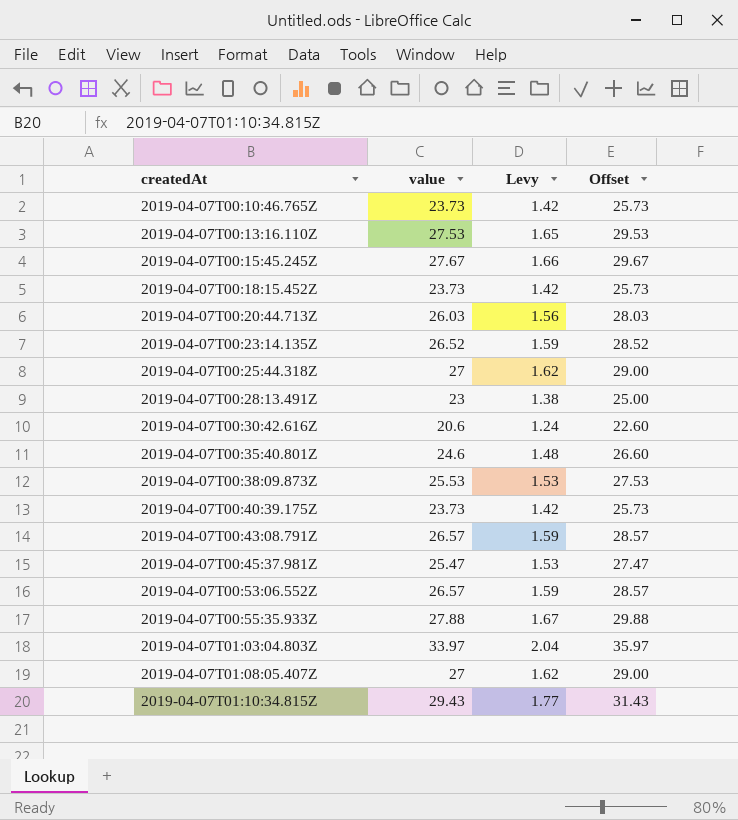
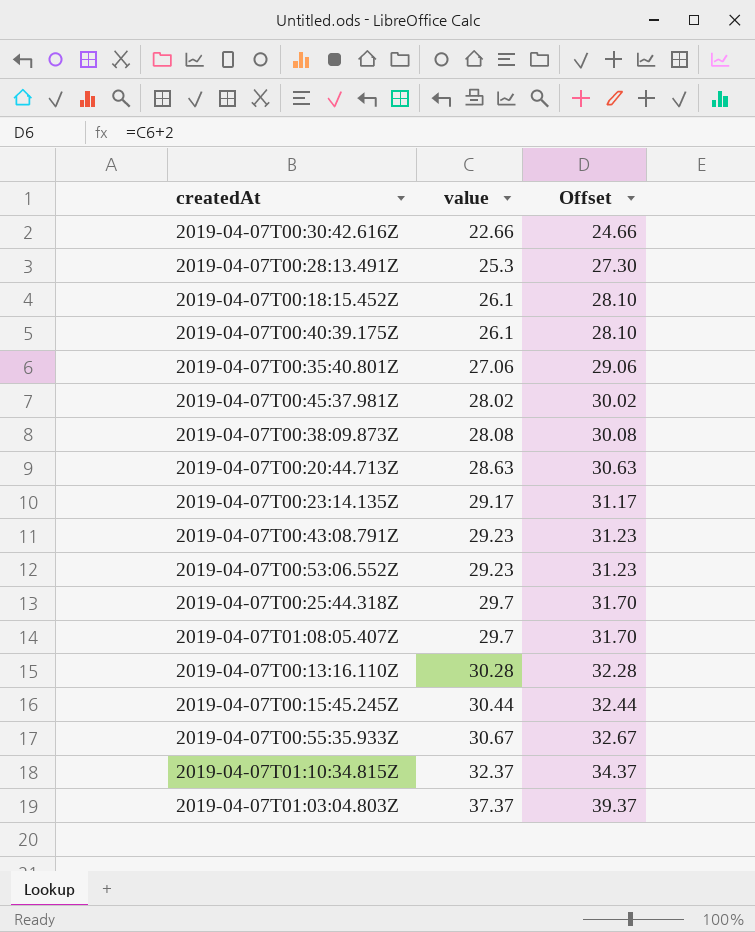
row order: createdAt ascending -> value ascending
column Levy | formula: [value] * 0.06 -> none
row 2019-04-07T00:10:46.765Z: 23.73 | 1.42 | 25.73 -> none
2019-04-07T00:30:42.616Z | value: 20.6 -> 22.66
2019-04-07T00:30:42.616Z | Offset: 22.60 -> 24.66
2019-04-07T00:28:13.491Z | value: 23 -> 25.3
2019-04-07T00:28:13.491Z | Offset: 25.00 -> 27.30
2019-04-07T00:18:15.452Z | value: 23.73 -> 26.1
2019-04-07T00:18:15.452Z | Offset: 25.73 -> 28.10
2019-04-07T00:40:39.175Z | value: 23.73 -> 26.1
2019-04-07T00:40:39.175Z | Offset: 25.73 -> 28.10
2019-04-07T00:35:40.801Z | value: 24.6 -> 27.06
2019-04-07T00:35:40.801Z | Offset: 26.60 -> 29.06
2019-04-07T00:45:37.981Z | value: 25.47 -> 28.02
2019-04-07T00:45:37.981Z | Offset: 27.47 -> 30.02
2019-04-07T00:38:09.873Z | value: 25.53 -> 28.08
2019-04-07T00:38:09.873Z | Offset: 27.53 -> 30.08
2019-04-07T00:20:44.713Z | value: 26.03 -> 28.63
2019-04-07T00:20:44.713Z | Offset: 28.03 -> 30.63
2019-04-07T00:23:14.135Z | value: 26.52 -> 29.17
2019-04-07T00:23:14.135Z | Offset: 28.52 -> 31.17
2019-04-07T00:43:08.791Z | value: 26.57 -> 29.23
2019-04-07T00:43:08.791Z | Offset: 28.57 -> 31.23
2019-04-07T00:53:06.552Z | value: 26.57 -> 29.23
2019-04-07T00:53:06.552Z | Offset: 28.57 -> 31.23
2019-04-07T00:25:44.318Z | value: 27 -> 29.7
2019-04-07T00:25:44.318Z | Offset: 29.00 -> 31.70
2019-04-07T01:08:05.407Z | value: 27 -> 29.7
2019-04-07T01:08:05.407Z | Offset: 29.00 -> 31.70
2019-04-07T00:13:16.110Z | value: 27.53 -> 30.28
2019-04-07T00:13:16.110Z | Offset: 29.53 -> 32.28
2019-04-07T00:15:45.245Z | value: 27.67 -> 30.44
2019-04-07T00:15:45.245Z | Offset: 29.67 -> 32.44
2019-04-07T00:55:35.933Z | value: 27.88 -> 30.67
2019-04-07T00:55:35.933Z | Offset: 29.88 -> 32.67
2019-04-07T01:10:34.815Z | value: 29.43 -> 32.37
2019-04-07T01:10:34.815Z | Offset: 31.43 -> 34.37
2019-04-07T01:03:04.803Z | value: 33.97 -> 37.37
2019-04-07T01:03:04.803Z | Offset: 35.97 -> 39.37

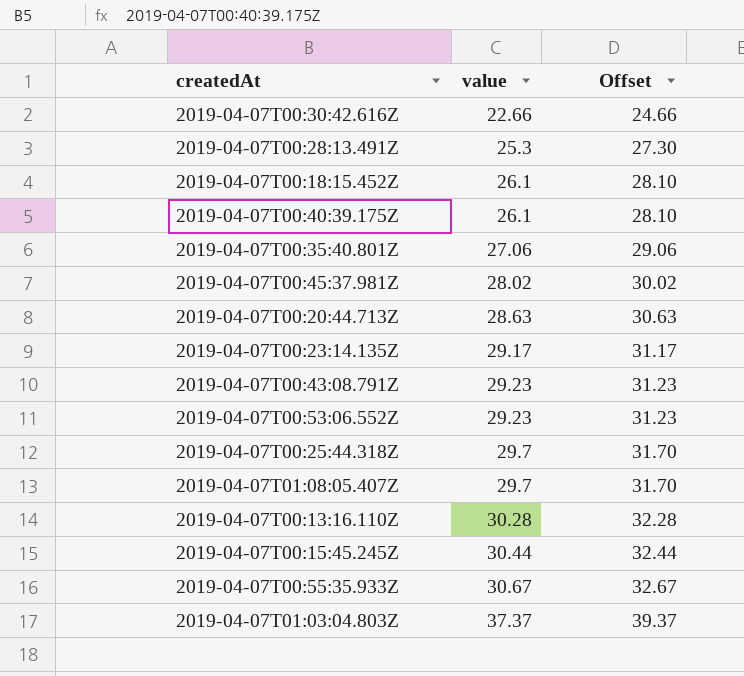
row 2019-04-07T00:38:09.873Z: 28.08 | 30.08 -> none
row 2019-04-07T01:10:34.815Z: 32.37 | 34.37 -> none

